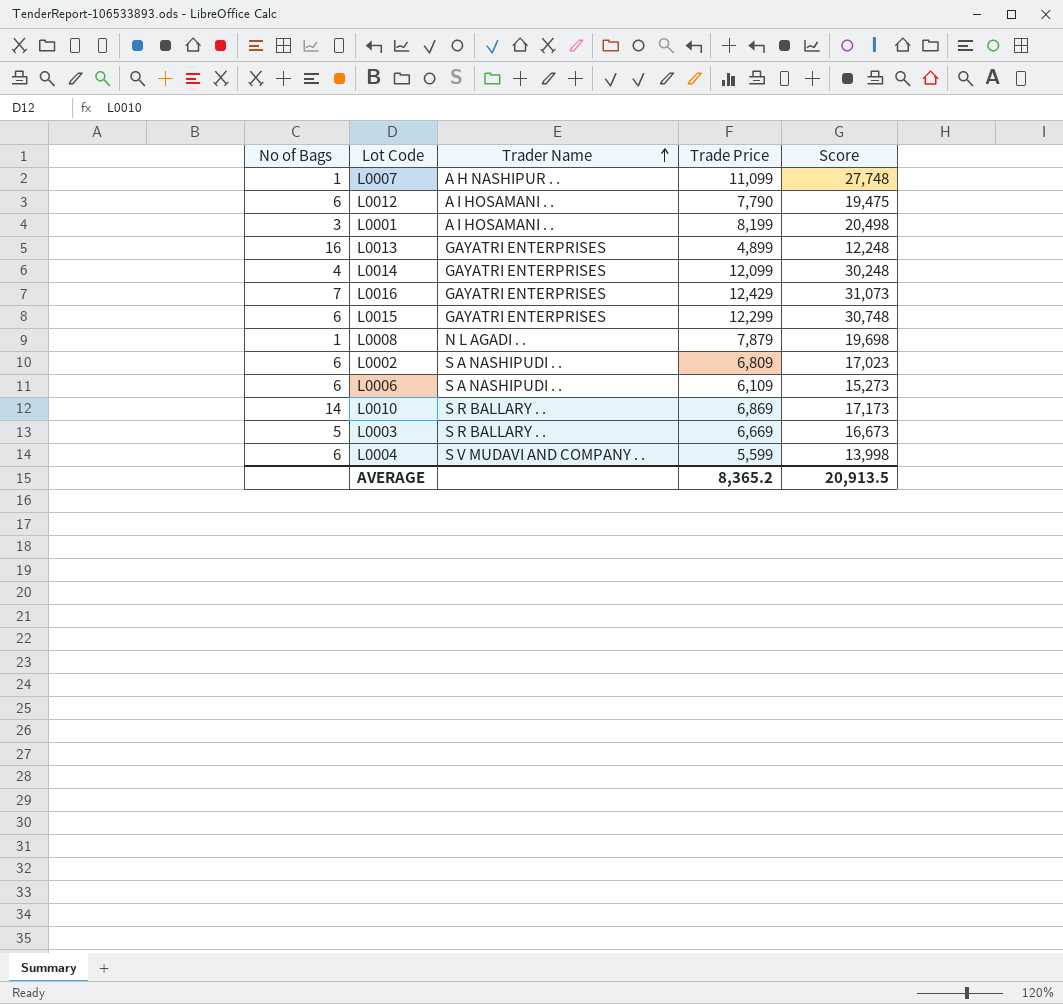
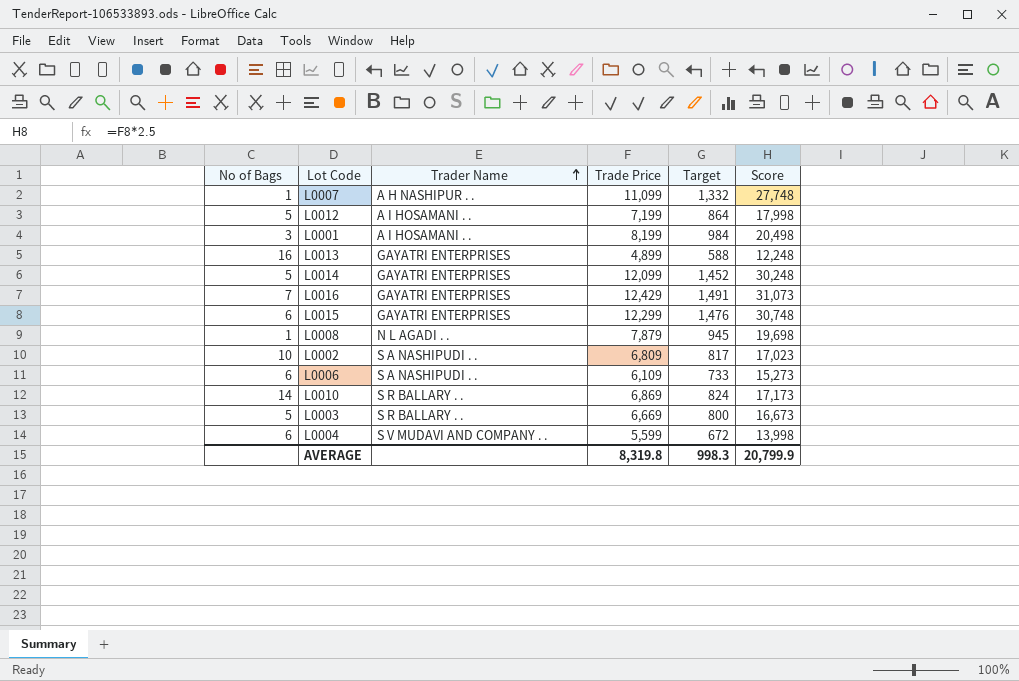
column Target | formula: none -> [Trade Price] * 0.12
L0012 | No of Bags: 6 -> 5
L0012 | Trade Price: 7,790 -> 7,199
L0012 | Score: 19,475 -> 17,998
L0014 | No of Bags: 4 -> 5
L0002 | No of Bags: 6 -> 10
AVERAGE | Trade Price: 8,365.2 -> 8,319.8
AVERAGE | Score: 20,913.5 -> 20,799.9

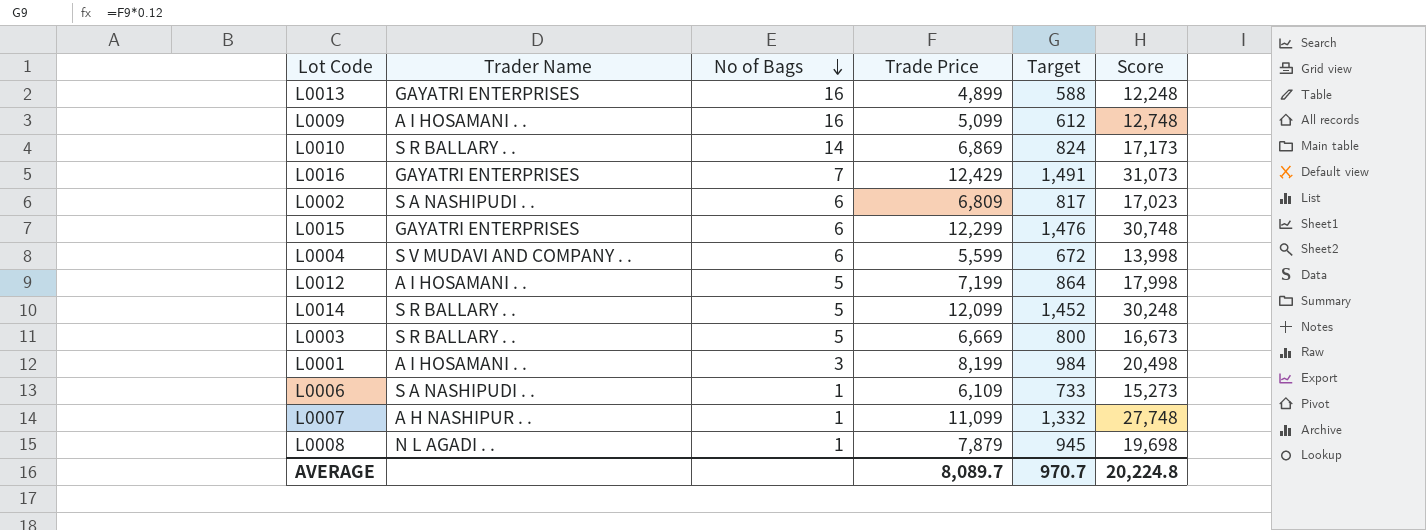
row order: Trader Name ascending -> No of Bags descending
column No of Bags | position: 1 -> 3
row L0009: none -> A I HOSAMANI . . | 16 | 5,099 | 612 | 12,748
L0002 | No of Bags: 10 -> 6
L0014 | Trader Name: GAYATRI ENTERPRISES -> S R BALLARY . .
L0006 | No of Bags: 6 -> 1
AVERAGE | Trade Price: 8,319.8 -> 8,089.7
AVERAGE | Target: 998.3 -> 970.7
AVERAGE | Score: 20,799.9 -> 20,224.8

